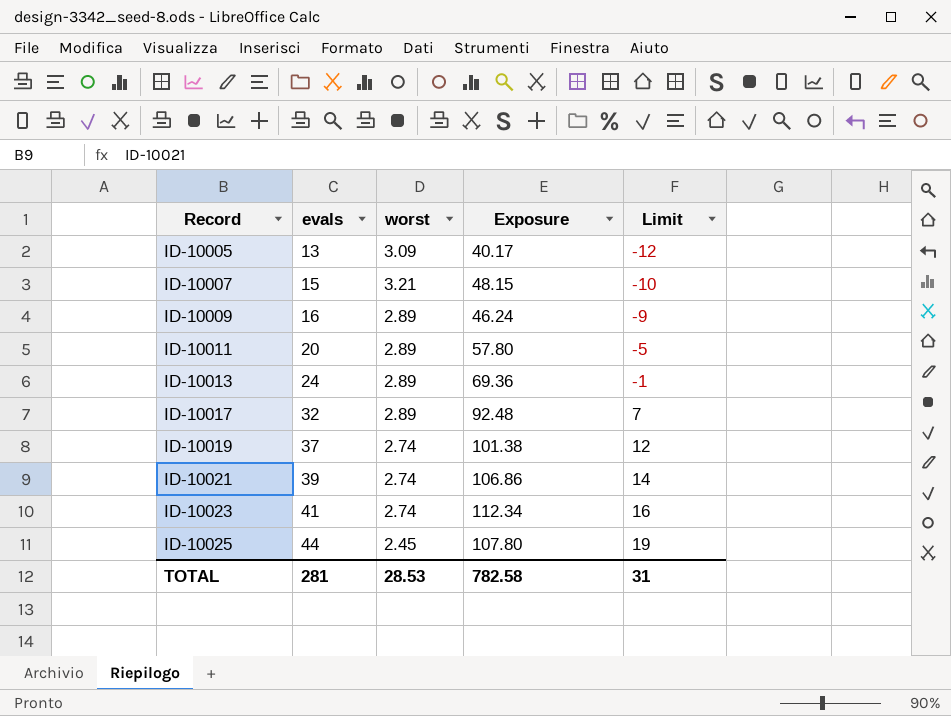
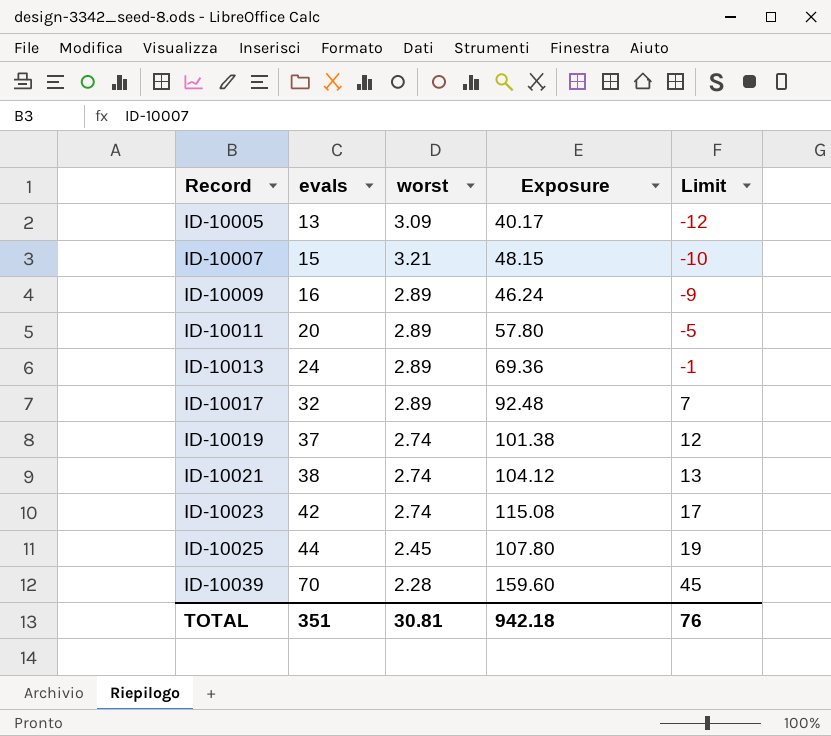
ID-10021 | evals: 39 -> 38
ID-10021 | Exposure: 106.86 -> 104.12
ID-10021 | Limit: 14 -> 13
ID-10023 | evals: 41 -> 42
ID-10023 | Exposure: 112.34 -> 115.08
ID-10023 | Limit: 16 -> 17
row ID-10039: none -> 70 | 2.28 | 159.60 | 45
TOTAL | evals: 281 -> 351
TOTAL | worst: 28.53 -> 30.81
TOTAL | Exposure: 782.58 -> 942.18
TOTAL | Limit: 31 -> 76

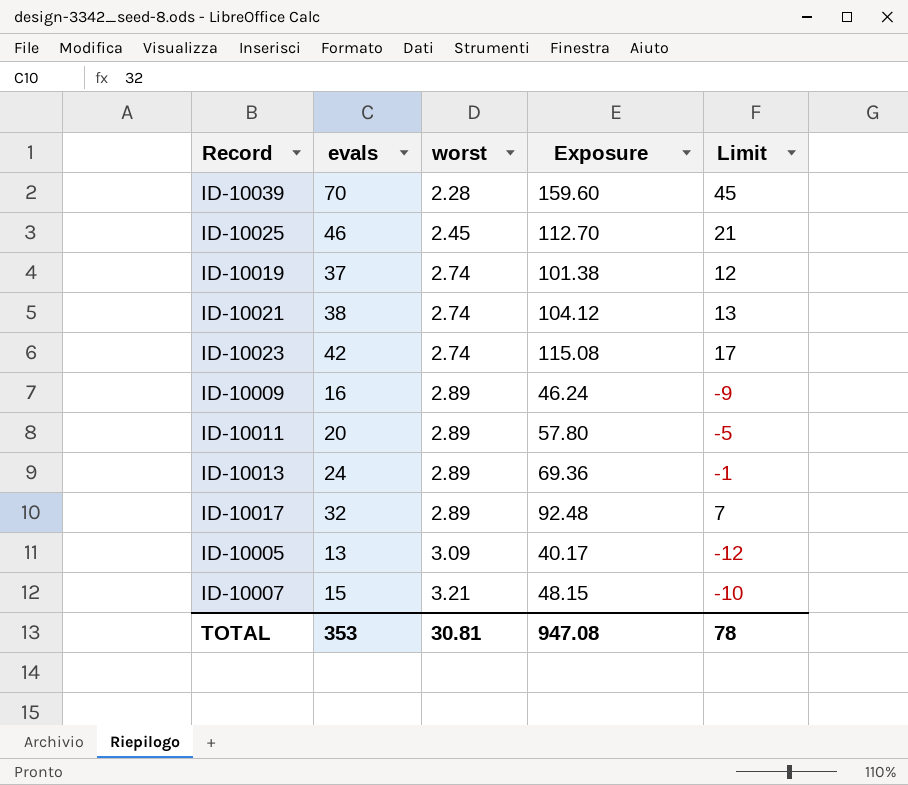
row order: Record ascending -> worst ascending
ID-10025 | evals: 44 -> 46
ID-10025 | Exposure: 107.80 -> 112.70
ID-10025 | Limit: 19 -> 21
TOTAL | evals: 351 -> 353
TOTAL | Exposure: 942.18 -> 947.08
TOTAL | Limit: 76 -> 78

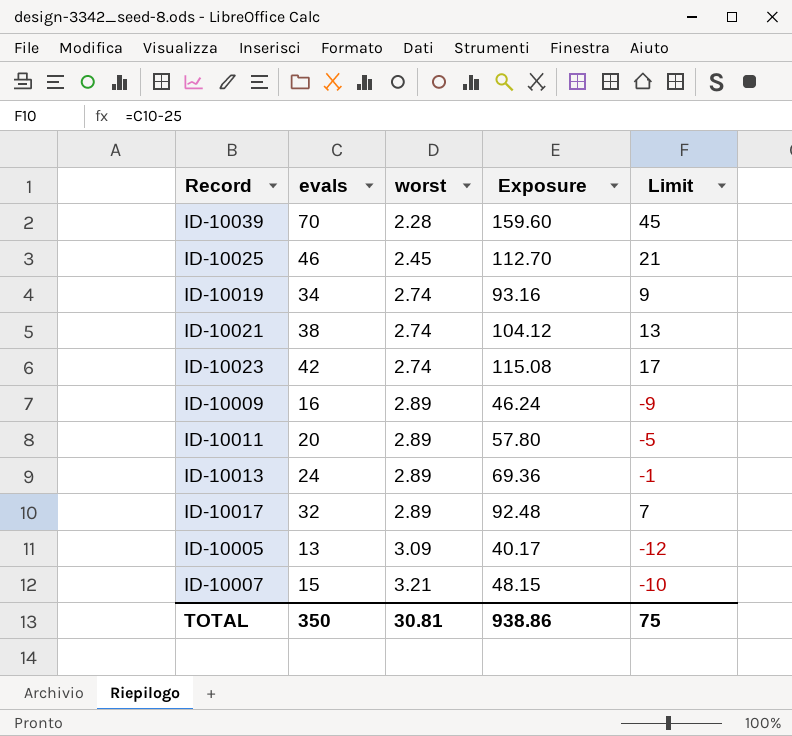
ID-10019 | evals: 37 -> 34
ID-10019 | Exposure: 101.38 -> 93.16
ID-10019 | Limit: 12 -> 9
TOTAL | evals: 353 -> 350
TOTAL | Exposure: 947.08 -> 938.86
TOTAL | Limit: 78 -> 75

